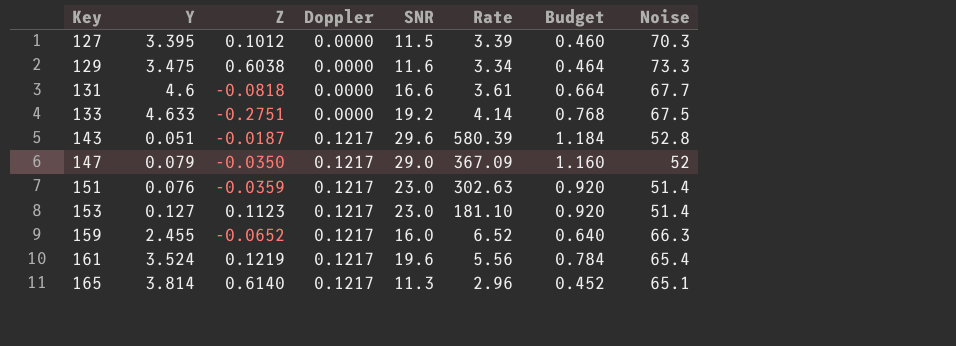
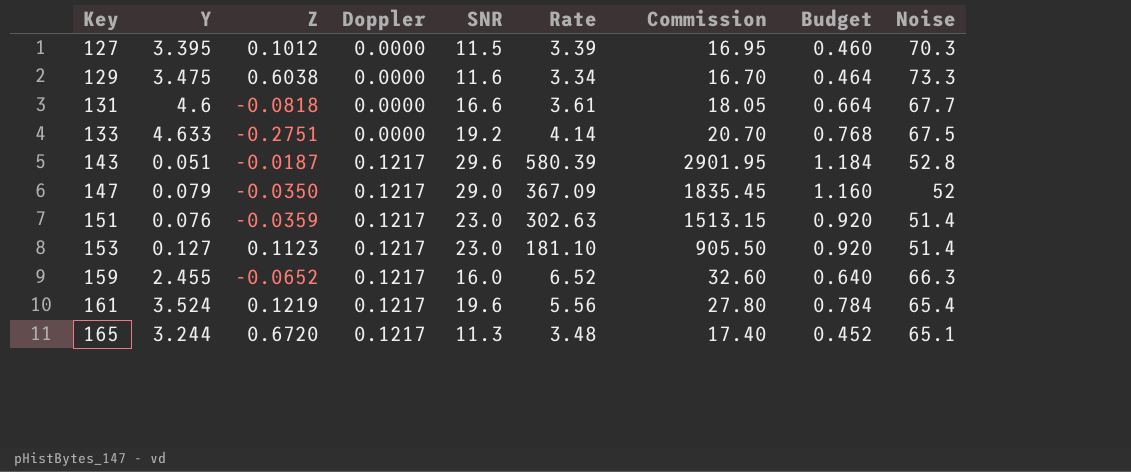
column Commission | formula: none -> [Rate] * 5
165 | Y: 3.814 -> 3.244
165 | Z: 0.6140 -> 0.6720
165 | Rate: 2.96 -> 3.48

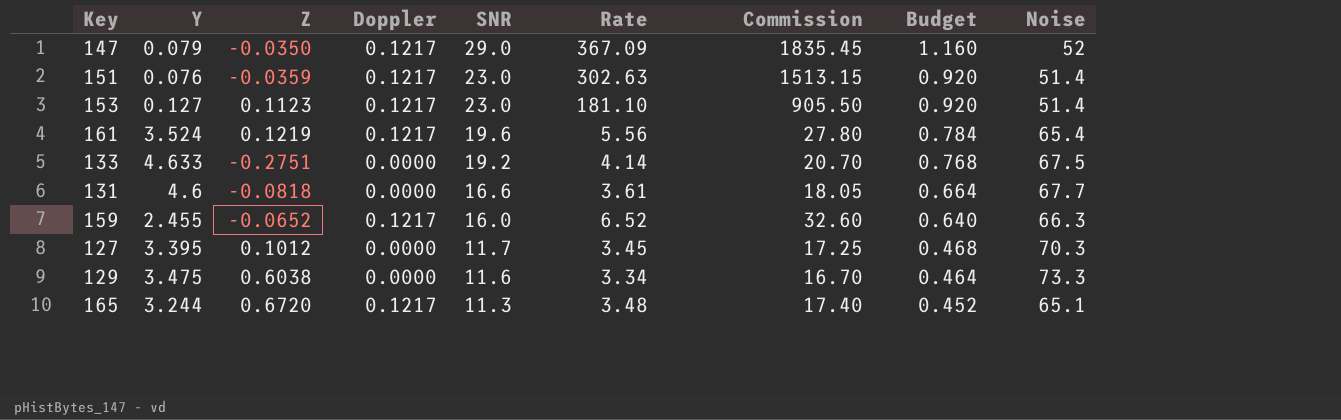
row order: Key ascending -> SNR descending
row 143: 0.051 | -0.0187 | 0.1217 | 29.6 | 580.39 | 2901.95 | 1.184 | 52.8 -> none
127 | SNR: 11.5 -> 11.7
127 | Rate: 3.39 -> 3.45
127 | Commission: 16.95 -> 17.25
127 | Budget: 0.460 -> 0.468

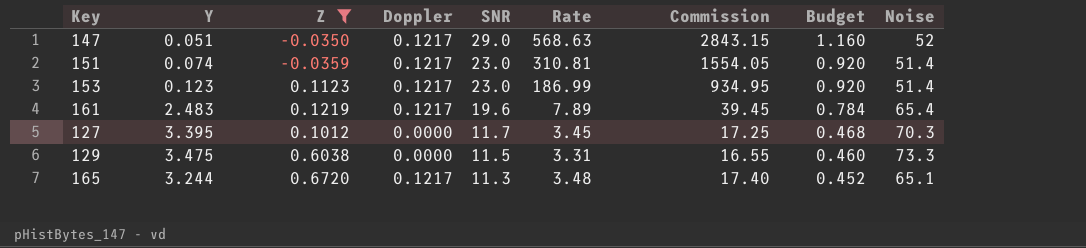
filter: none -> Z >= -0.0359
147 | Y: 0.079 -> 0.051
147 | Rate: 367.09 -> 568.63
147 | Commission: 1835.45 -> 2843.15
151 | Y: 0.076 -> 0.074
151 | Rate: 302.63 -> 310.81
151 | Commission: 1513.15 -> 1554.05
153 | Y: 0.127 -> 0.123
153 | Rate: 181.10 -> 186.99
153 | Commission: 905.50 -> 934.95
161 | Y: 3.524 -> 2.483
161 | Rate: 5.56 -> 7.89
161 | Commission: 27.80 -> 39.45
129 | SNR: 11.6 -> 11.5
129 | Rate: 3.34 -> 3.31
129 | Commission: 16.70 -> 16.55
129 | Budget: 0.464 -> 0.460

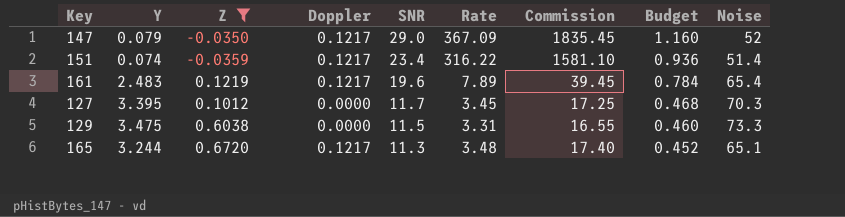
row 153: 0.123 | 0.1123 | 0.1217 | 23.0 | 186.99 | 934.95 | 0.920 | 51.4 -> none
147 | Y: 0.051 -> 0.079
147 | Rate: 568.63 -> 367.09
147 | Commission: 2843.15 -> 1835.45
151 | SNR: 23.0 -> 23.4
151 | Rate: 310.81 -> 316.22
151 | Commission: 1554.05 -> 1581.10
151 | Budget: 0.920 -> 0.936

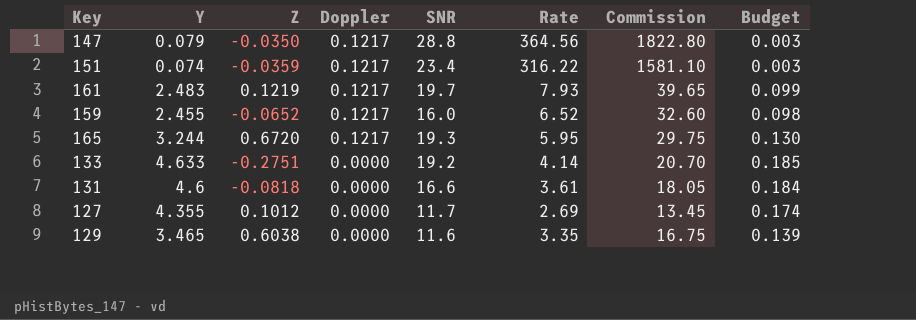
filter: Z >= -0.0359 -> none
row order: SNR descending -> Doppler descending
column Noise | position: 9 -> none
column Budget | formula: [SNR] * 0.04 -> [Y] * 0.04
147 | SNR: 29.0 -> 28.8
147 | Rate: 367.09 -> 364.56
147 | Commission: 1835.45 -> 1822.80
161 | SNR: 19.6 -> 19.7
161 | Rate: 7.89 -> 7.93
161 | Commission: 39.45 -> 39.65
165 | SNR: 11.3 -> 19.3
165 | Rate: 3.48 -> 5.95
165 | Commission: 17.40 -> 29.75
127 | Y: 3.395 -> 4.355
127 | Rate: 3.45 -> 2.69
127 | Commission: 17.25 -> 13.45
129 | Y: 3.475 -> 3.465
129 | SNR: 11.5 -> 11.6
129 | Rate: 3.31 -> 3.35
129 | Commission: 16.55 -> 16.75

